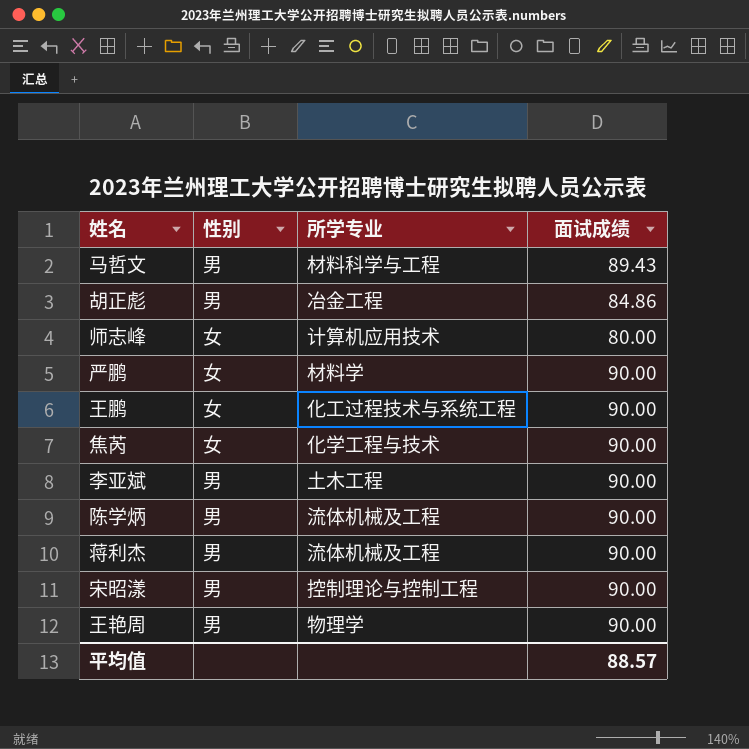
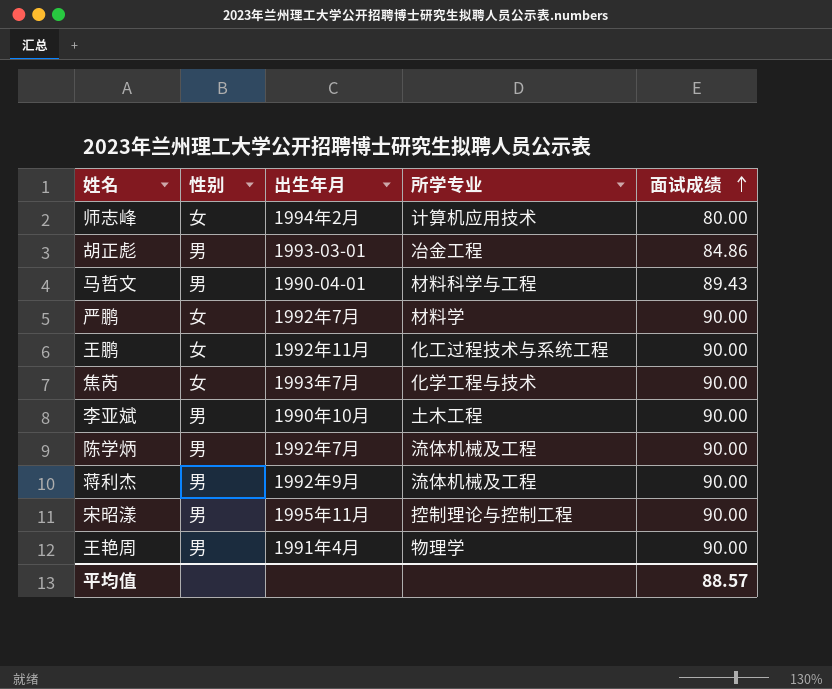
row order: none -> 面试成绩 ascending
column 出生年月 | position: none -> 3

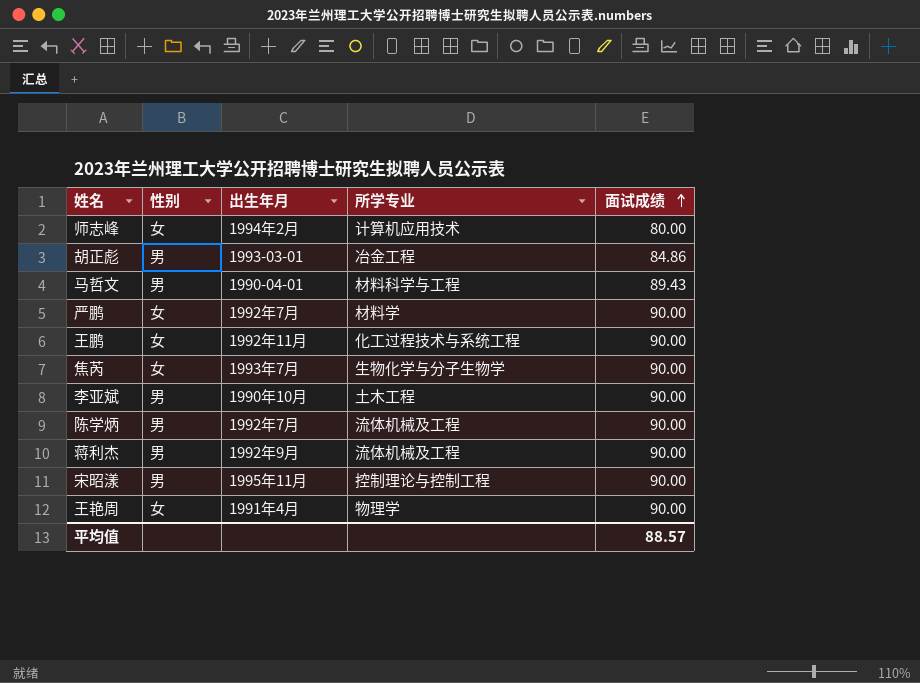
焦芮 | 所学专业: 化学工程与技术 -> 生物化学与分子生物学
王艳周 | 性别: 男 -> 女

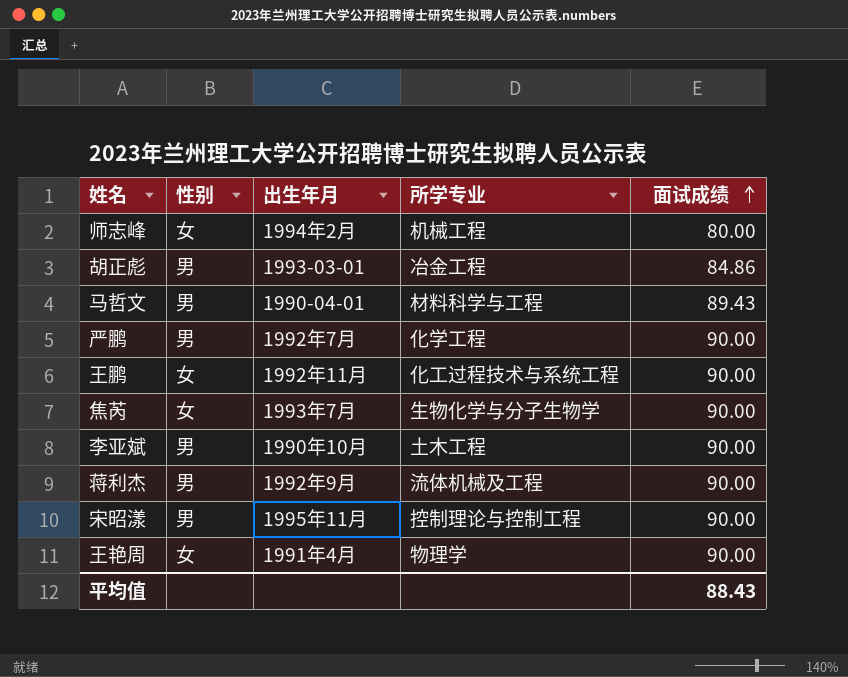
row 陈学炳: 男 | 1992年7月 | 流体机械及工程 | 90.00 -> none
师志峰 | 所学专业: 计算机应用技术 -> 机械工程
严鹏 | 性别: 女 -> 男
严鹏 | 所学专业: 材料学 -> 化学工程
平均值 | 面试成绩: 88.57 -> 88.43

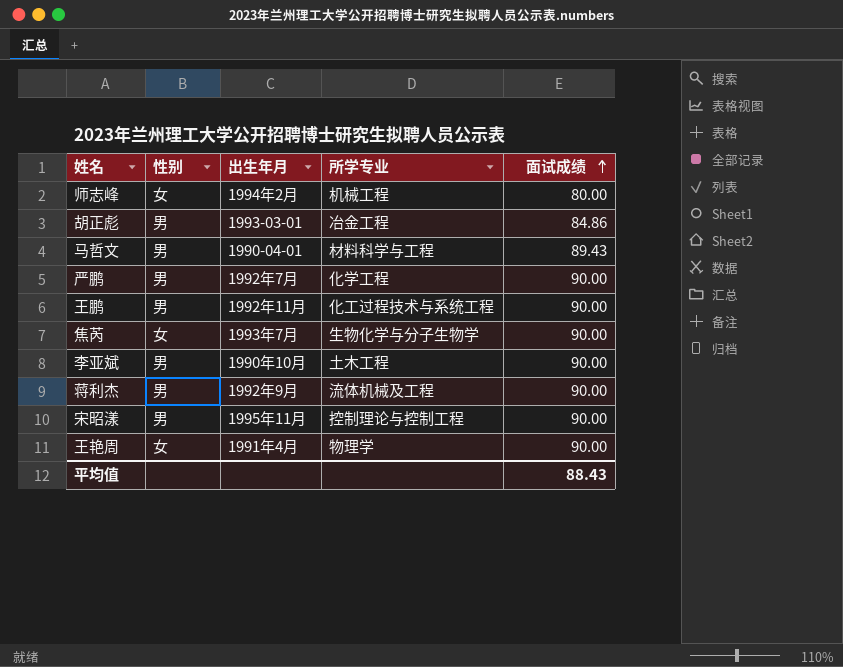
王鹏 | 性别: 女 -> 男

